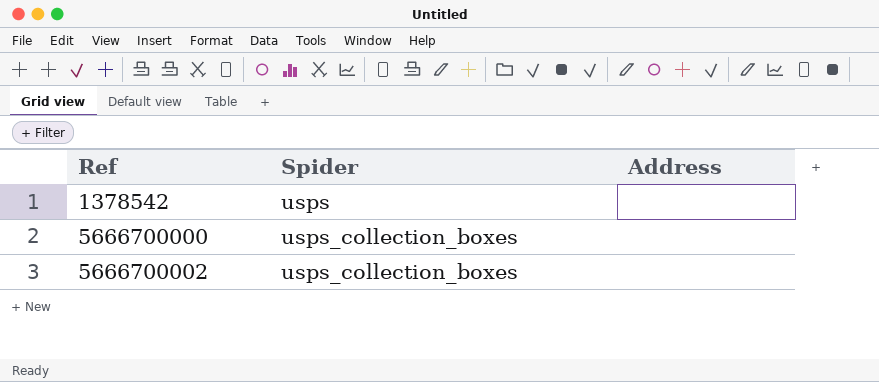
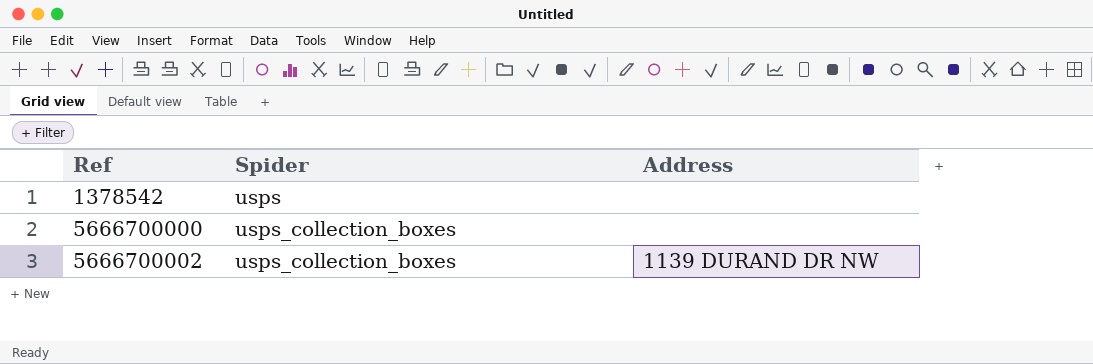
5666700002 | Address: none -> 1139 DURAND DR NW

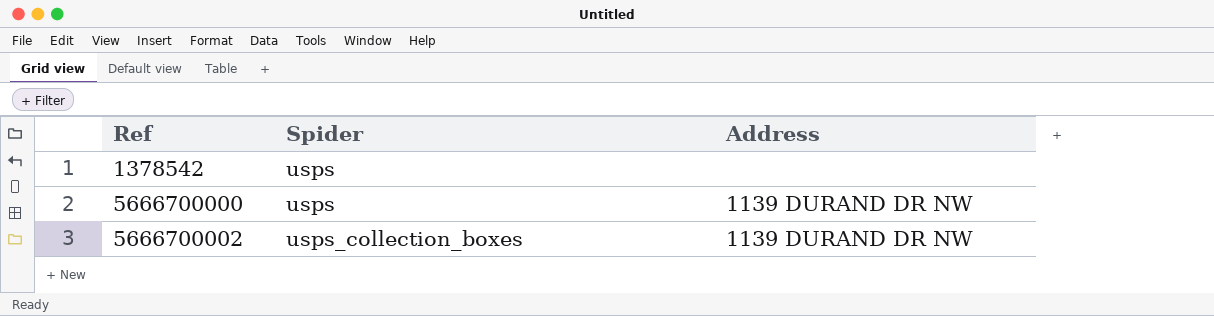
5666700000 | Spider: usps_collection_boxes -> usps
5666700000 | Address: none -> 1139 DURAND DR NW

